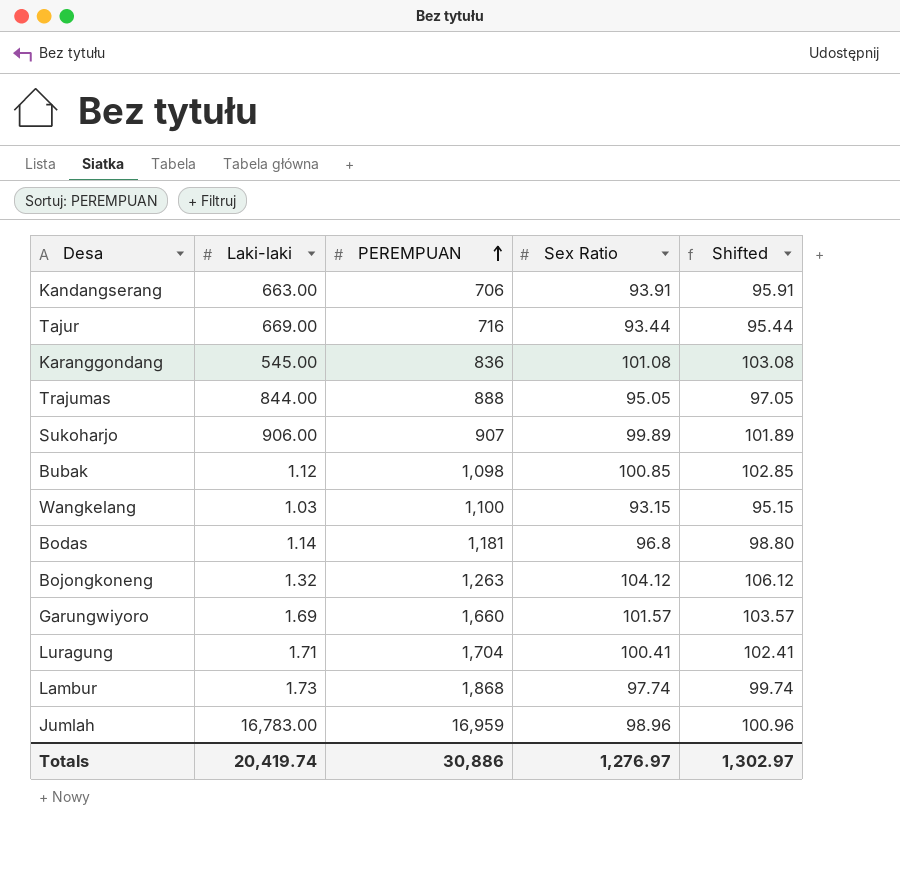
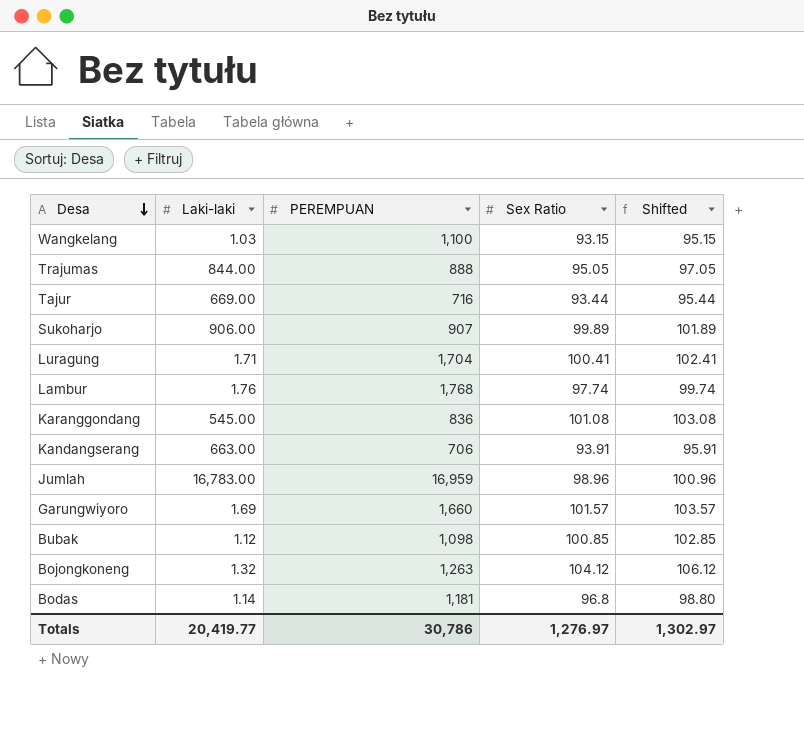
row order: PEREMPUAN ascending -> Desa descending
Lambur | Laki-laki: 1.73 -> 1.76
Lambur | PEREMPUAN: 1,868 -> 1,768
Totals | Laki-laki: 20,419.74 -> 20,419.77
Totals | PEREMPUAN: 30,886 -> 30,786

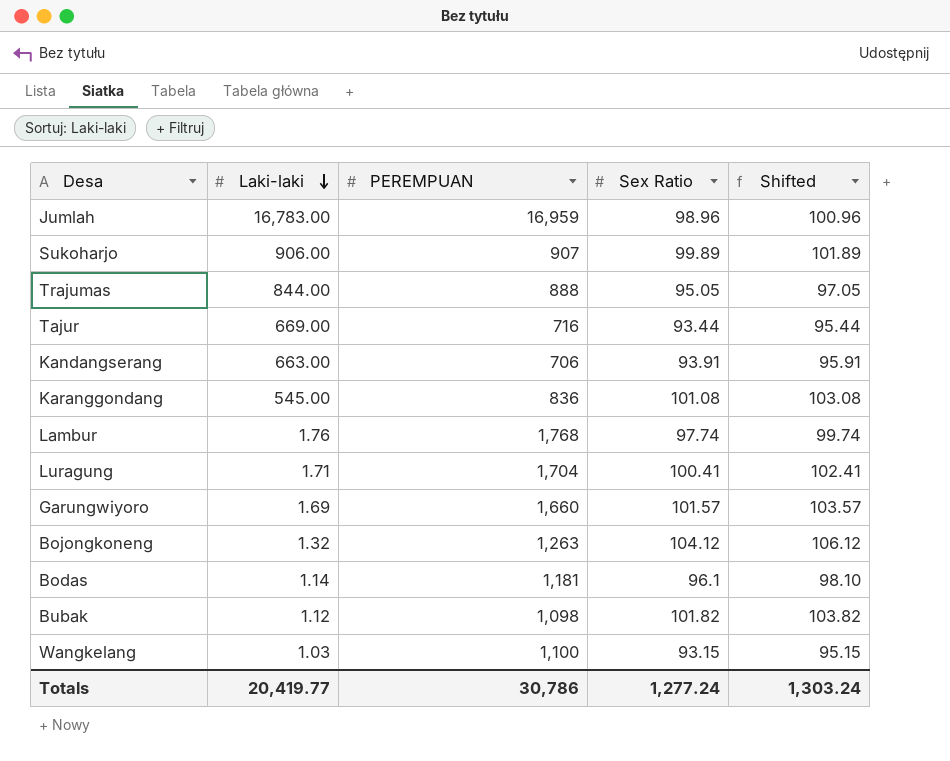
row order: Desa descending -> Laki-laki descending
Bodas | Sex Ratio: 96.8 -> 96.1
Bodas | Shifted: 98.80 -> 98.10
Bubak | Sex Ratio: 100.85 -> 101.82
Bubak | Shifted: 102.85 -> 103.82
Totals | Sex Ratio: 1,276.97 -> 1,277.24
Totals | Shifted: 1,302.97 -> 1,303.24

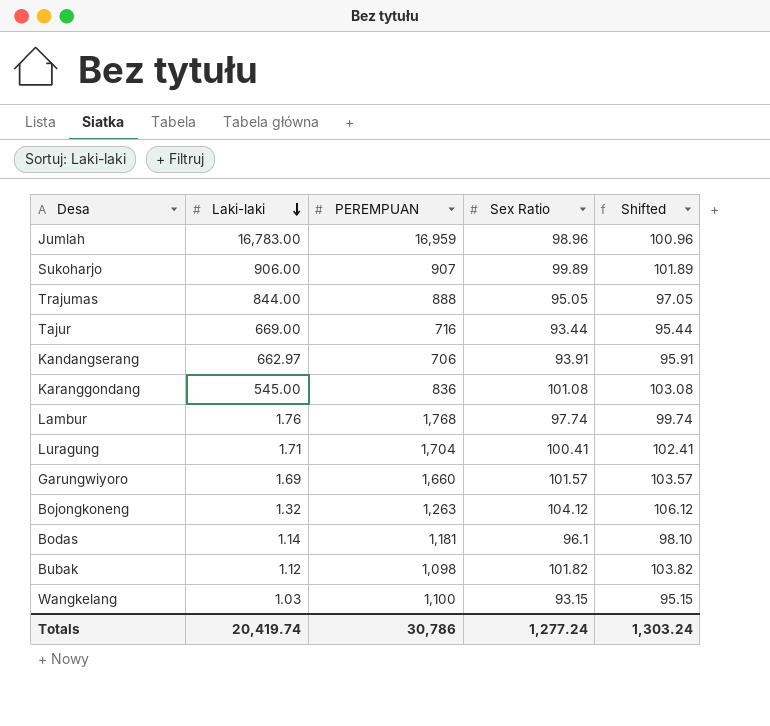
Kandangserang | Laki-laki: 663.00 -> 662.97
Totals | Laki-laki: 20,419.77 -> 20,419.74

